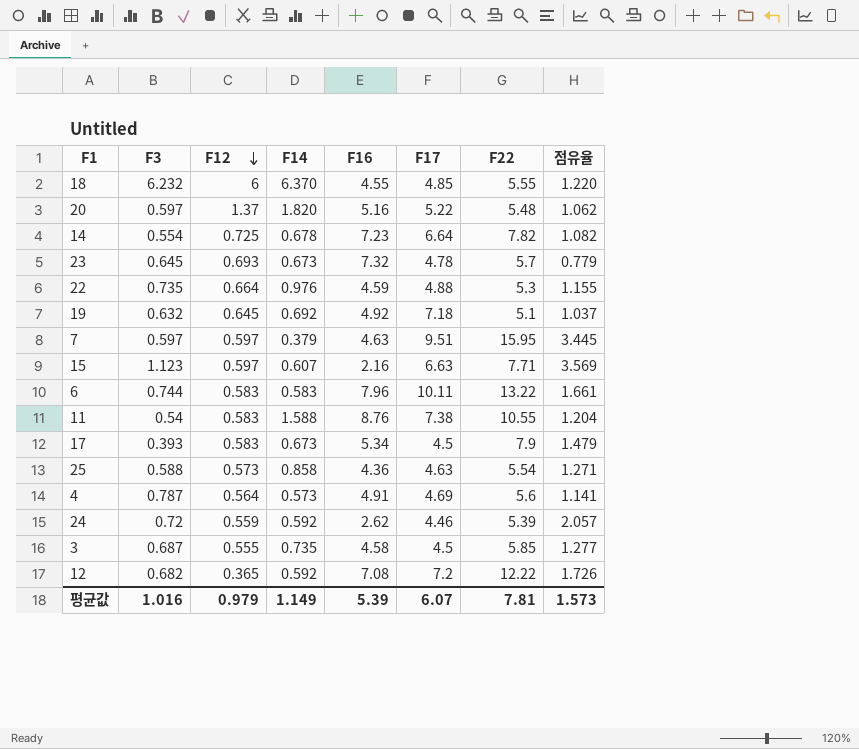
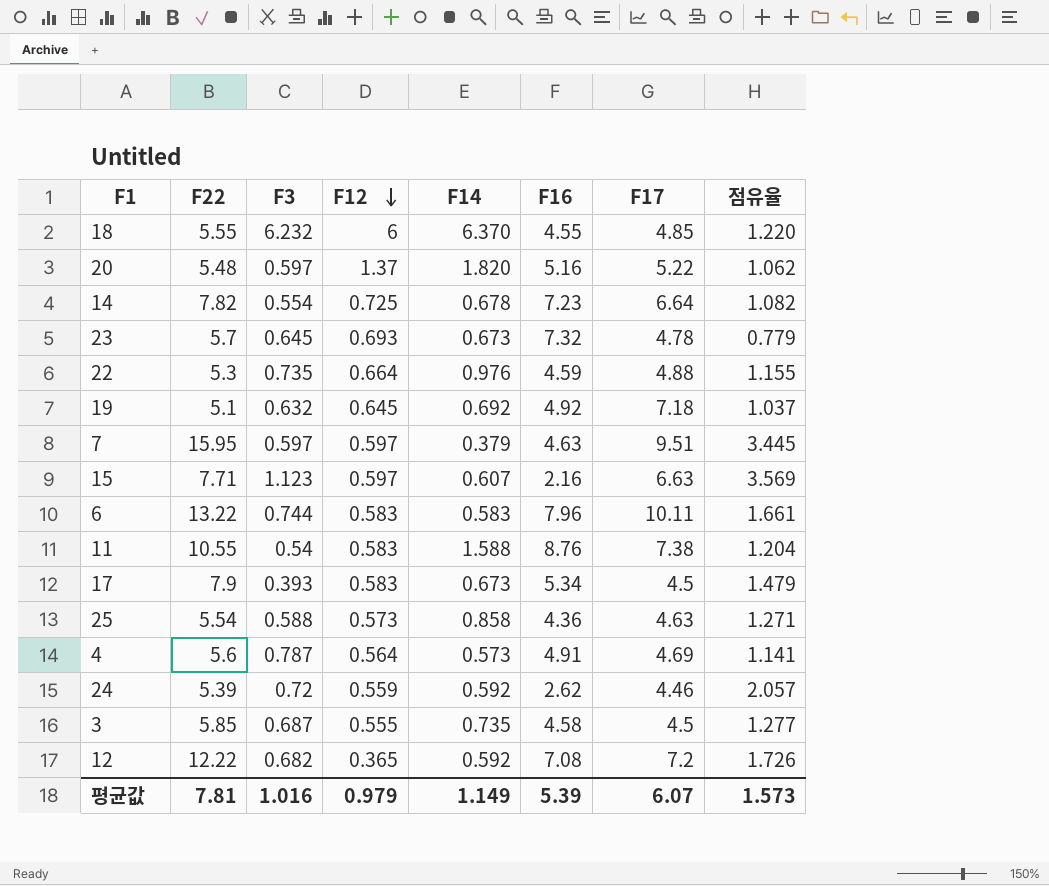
column F22 | position: 7 -> 2

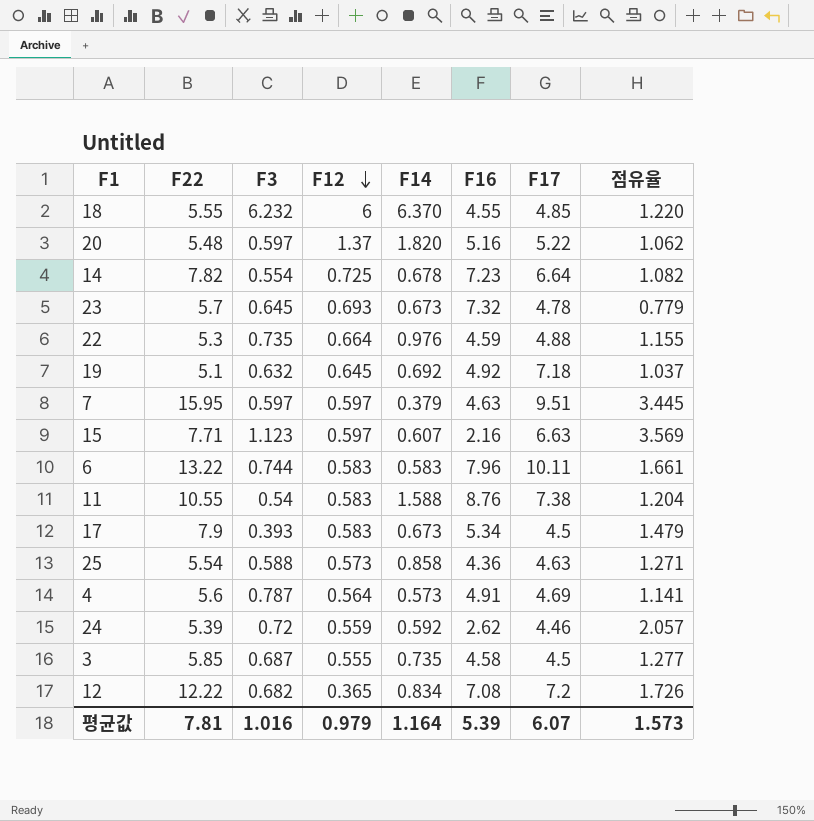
12 | F14: 0.592 -> 0.834
평균값 | F14: 1.149 -> 1.164

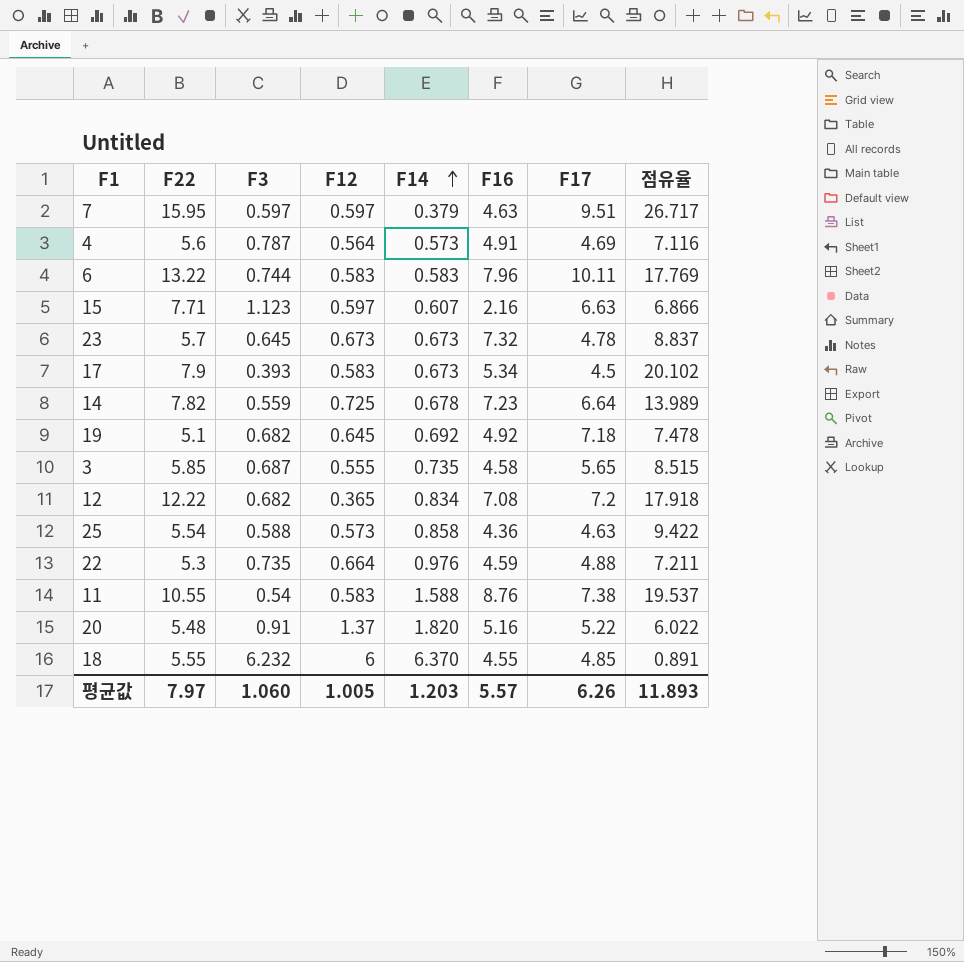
row order: F12 descending -> F14 ascending
column 점유율 | formula: [F22] / [F16] -> [F22] / [F3]
row 24: 5.39 | 0.72 | 0.559 | 0.592 | 2.62 | 4.46 | 2.057 -> none
23 | F12: 0.693 -> 0.673
14 | F3: 0.554 -> 0.559
19 | F3: 0.632 -> 0.682
3 | F17: 4.5 -> 5.65
20 | F3: 0.597 -> 0.91
평균값 | F22: 7.81 -> 7.97
평균값 | F3: 1.016 -> 1.060
평균값 | F12: 0.979 -> 1.005
평균값 | F14: 1.164 -> 1.203
평균값 | F16: 5.39 -> 5.57
평균값 | F17: 6.07 -> 6.26
평균값 | 점유율: 1.573 -> 11.893

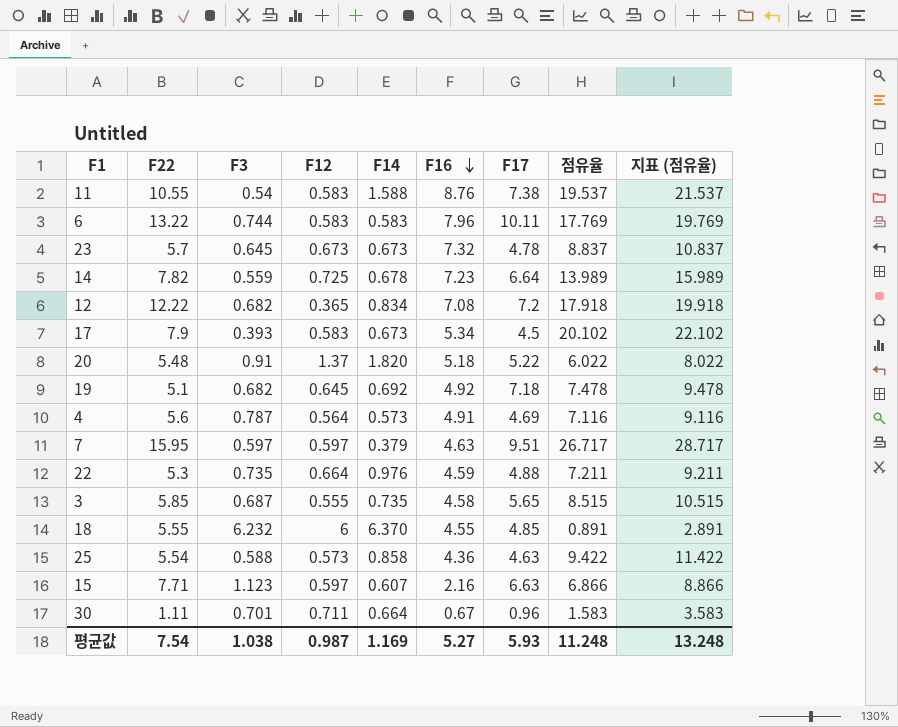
row order: F14 ascending -> F16 descending
column 지표 (점유율) | formula: none -> [점유율] + 2
20 | F16: 5.16 -> 5.18
row 30: none -> 1.11 | 0.701 | 0.711 | 0.664 | 0.67 | 0.96 | 1.583 | 3.583
평균값 | F22: 7.97 -> 7.54
평균값 | F3: 1.060 -> 1.038
평균값 | F12: 1.005 -> 0.987
평균값 | F14: 1.203 -> 1.169
평균값 | F16: 5.57 -> 5.27
평균값 | F17: 6.26 -> 5.93
평균값 | 점유율: 11.893 -> 11.248

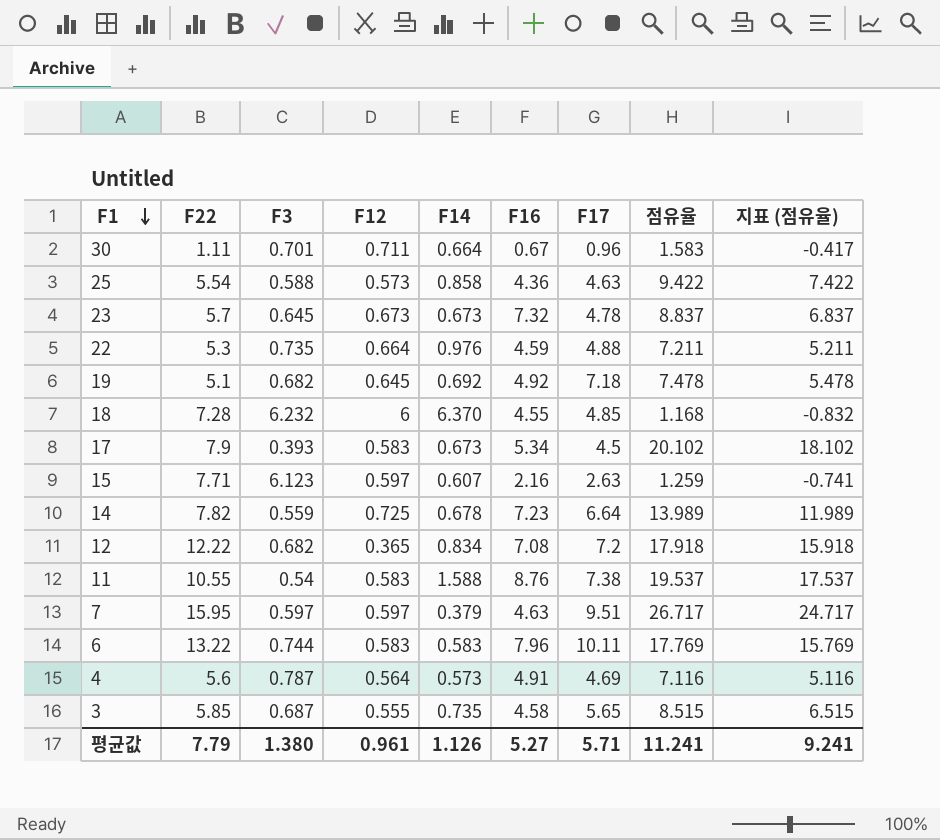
row order: F16 descending -> F1 descending
column 지표 (점유율) | formula: [점유율] + 2 -> [점유율] - 2
row 20: 5.48 | 0.91 | 1.37 | 1.820 | 5.18 | 5.22 | 6.022 | 8.022 -> none
18 | F22: 5.55 -> 7.28
18 | 점유율: 0.891 -> 1.168
15 | F3: 1.123 -> 6.123
15 | F17: 6.63 -> 2.63
15 | 점유율: 6.866 -> 1.259
평균값 | F22: 7.54 -> 7.79
평균값 | F3: 1.038 -> 1.380
평균값 | F12: 0.987 -> 0.961
평균값 | F14: 1.169 -> 1.126
평균값 | F17: 5.93 -> 5.71
평균값 | 점유율: 11.248 -> 11.241
평균값 | 지표 (점유율): 13.248 -> 9.241

